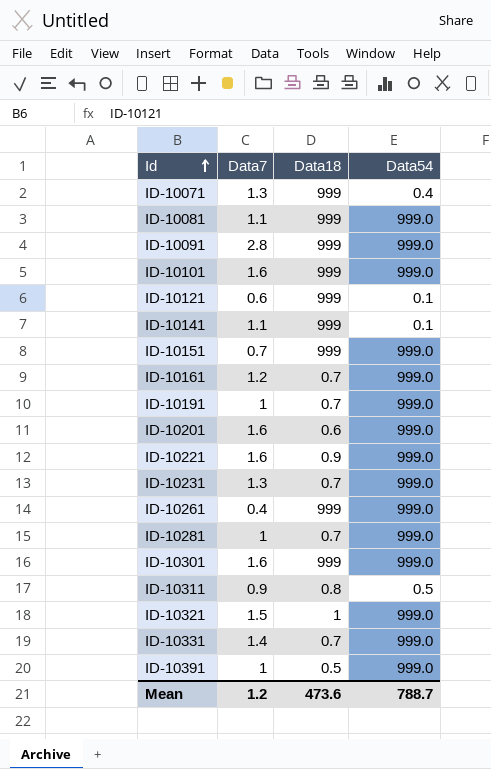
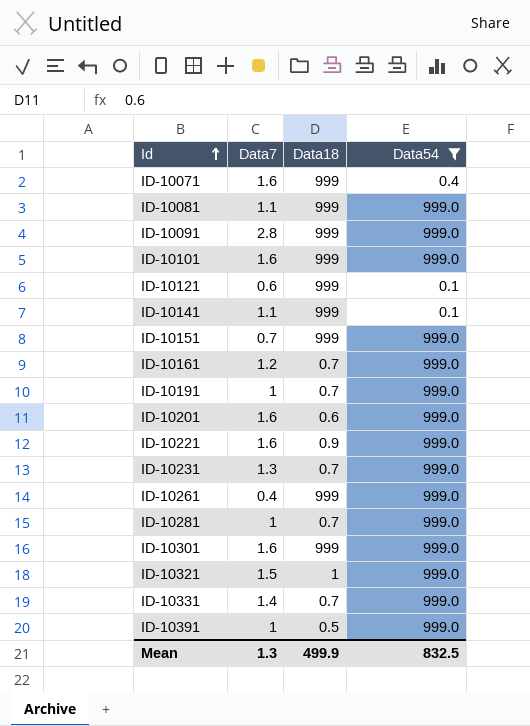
filter: none -> Data54 != 0.5
ID-10071 | Data7: 1.3 -> 1.6
Mean | Data7: 1.2 -> 1.3
Mean | Data18: 473.6 -> 499.9
Mean | Data54: 788.7 -> 832.5

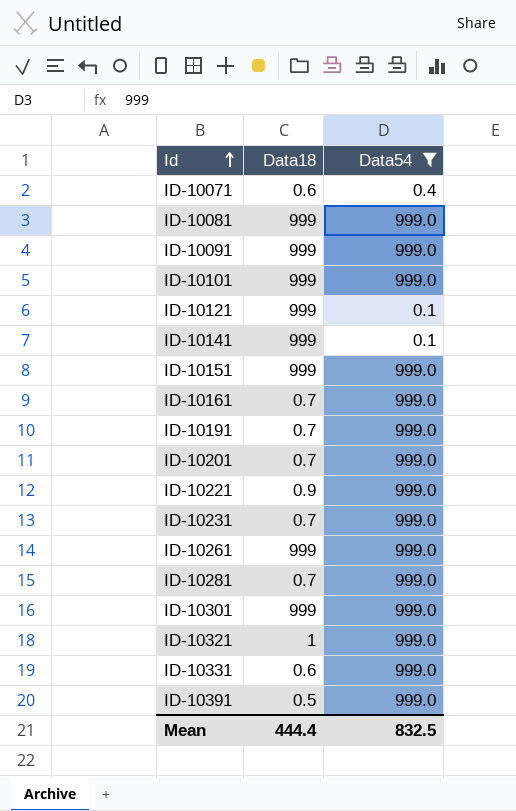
column Data7 | position: 2 -> none
ID-10071 | Data18: 999 -> 0.6
ID-10201 | Data18: 0.6 -> 0.7
ID-10331 | Data18: 0.7 -> 0.6
Mean | Data18: 499.9 -> 444.4

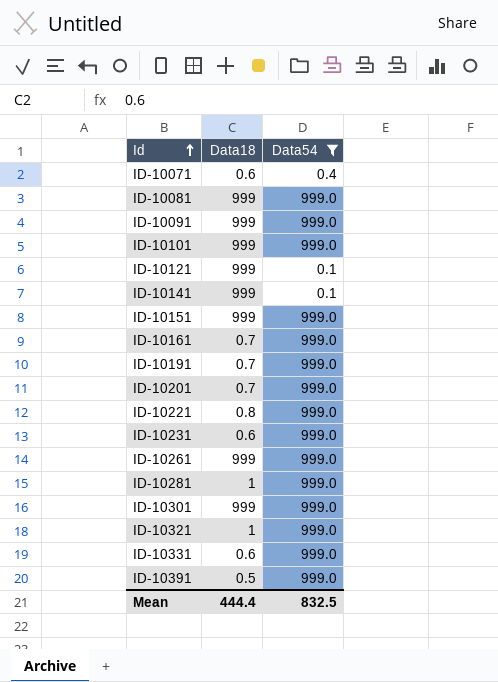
ID-10221 | Data18: 0.9 -> 0.8
ID-10231 | Data18: 0.7 -> 0.6
ID-10281 | Data18: 0.7 -> 1

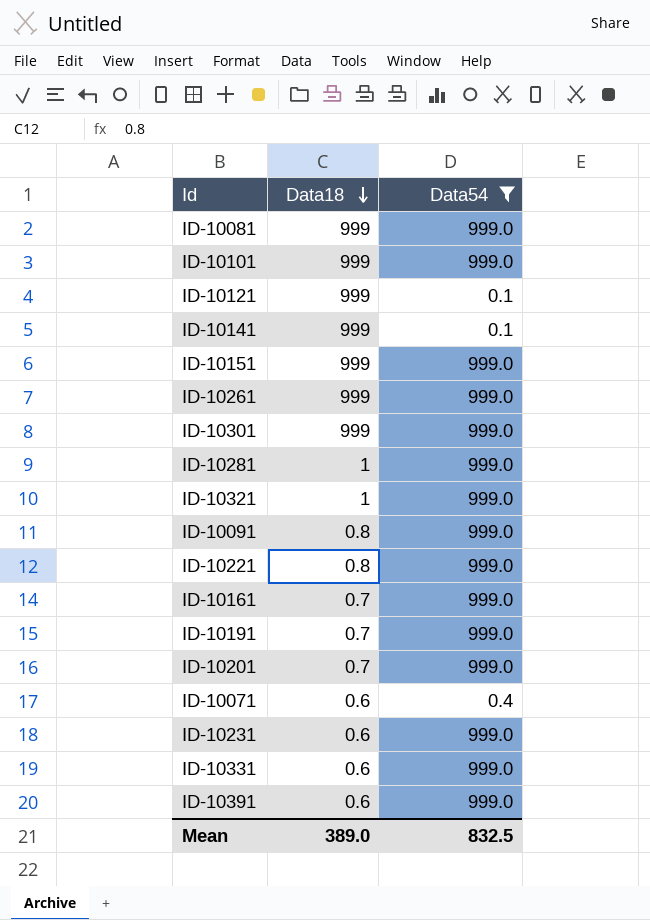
row order: Id ascending -> Data18 descending
ID-10091 | Data18: 999 -> 0.8
ID-10391 | Data18: 0.5 -> 0.6
Mean | Data18: 444.4 -> 389.0

